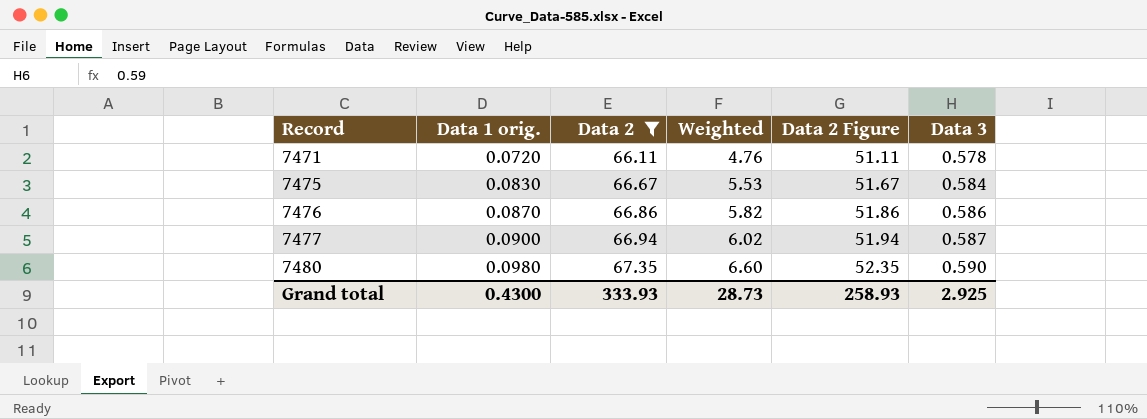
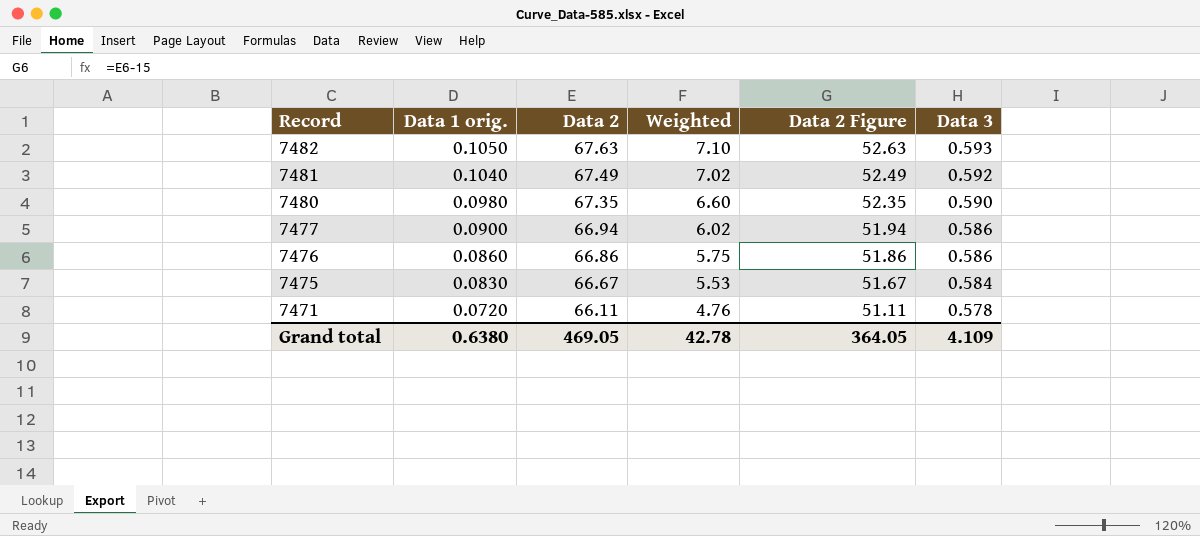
filter: Data 2 <= 67.35 -> none
row order: Record ascending -> Record descending
7477 | Data 3: 0.587 -> 0.586
7476 | Data 1 orig.: 0.0870 -> 0.0860
7476 | Weighted: 5.82 -> 5.75
Grand total | Data 1 orig.: 0.4300 -> 0.6380
Grand total | Data 2: 333.93 -> 469.05
Grand total | Weighted: 28.73 -> 42.78
Grand total | Data 2 Figure: 258.93 -> 364.05
Grand total | Data 3: 2.925 -> 4.109

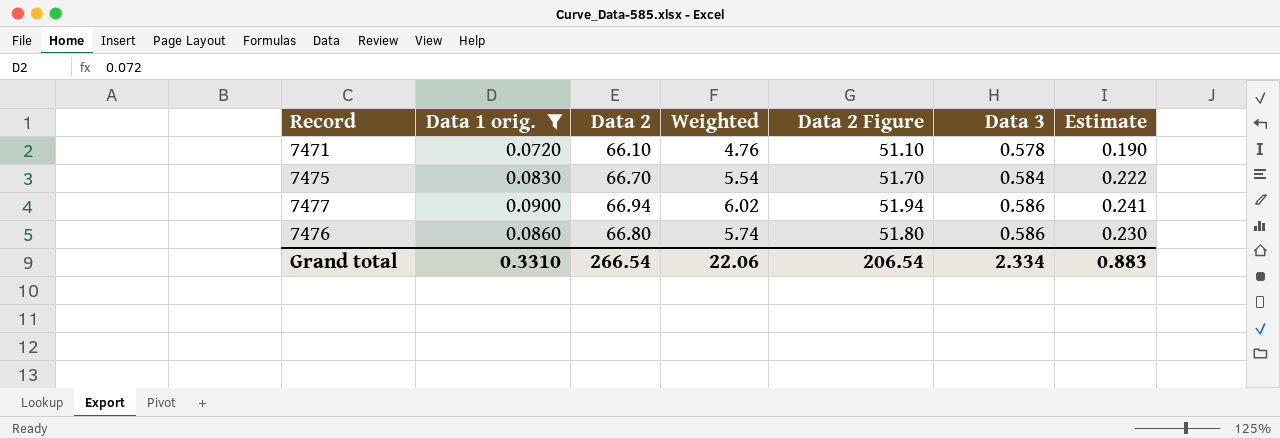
filter: none -> Data 1 orig. <= 0.0900
row order: Record descending -> Data 3 ascending
column Estimate | formula: none -> [Weighted] * 0.04
7471 | Data 2: 66.11 -> 66.10
7471 | Data 2 Figure: 51.11 -> 51.10
7475 | Data 2: 66.67 -> 66.70
7475 | Weighted: 5.53 -> 5.54
7475 | Data 2 Figure: 51.67 -> 51.70
7476 | Data 2: 66.86 -> 66.80
7476 | Weighted: 5.75 -> 5.74
7476 | Data 2 Figure: 51.86 -> 51.80
Grand total | Data 1 orig.: 0.6380 -> 0.3310
Grand total | Data 2: 469.05 -> 266.54
Grand total | Weighted: 42.78 -> 22.06
Grand total | Data 2 Figure: 364.05 -> 206.54
Grand total | Data 3: 4.109 -> 2.334

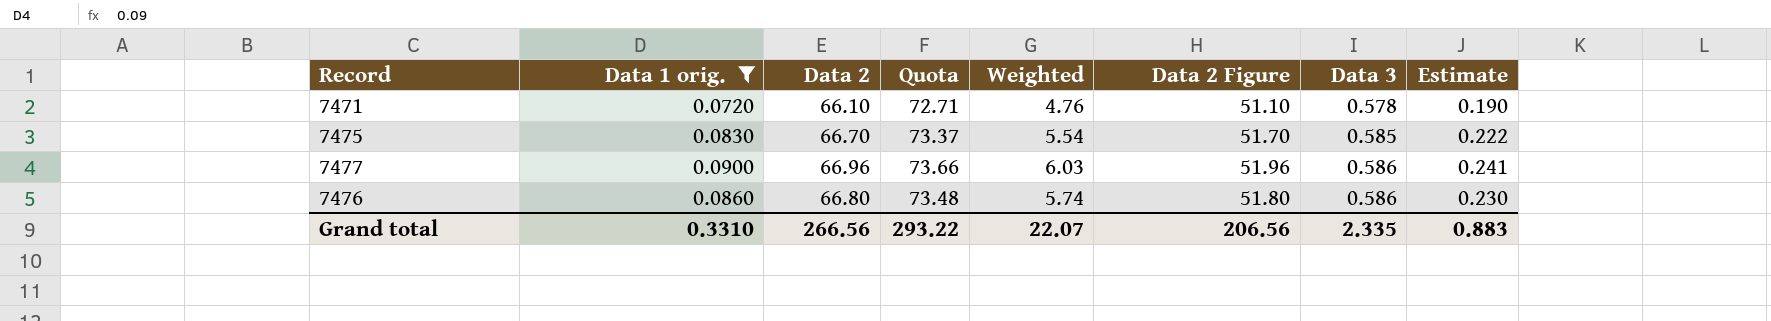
column Quota | formula: none -> [Data 2] * 1.1
7475 | Data 3: 0.584 -> 0.585
7477 | Data 2: 66.94 -> 66.96
7477 | Weighted: 6.02 -> 6.03
7477 | Data 2 Figure: 51.94 -> 51.96
Grand total | Data 2: 266.54 -> 266.56
Grand total | Weighted: 22.06 -> 22.07
Grand total | Data 2 Figure: 206.54 -> 206.56
Grand total | Data 3: 2.334 -> 2.335

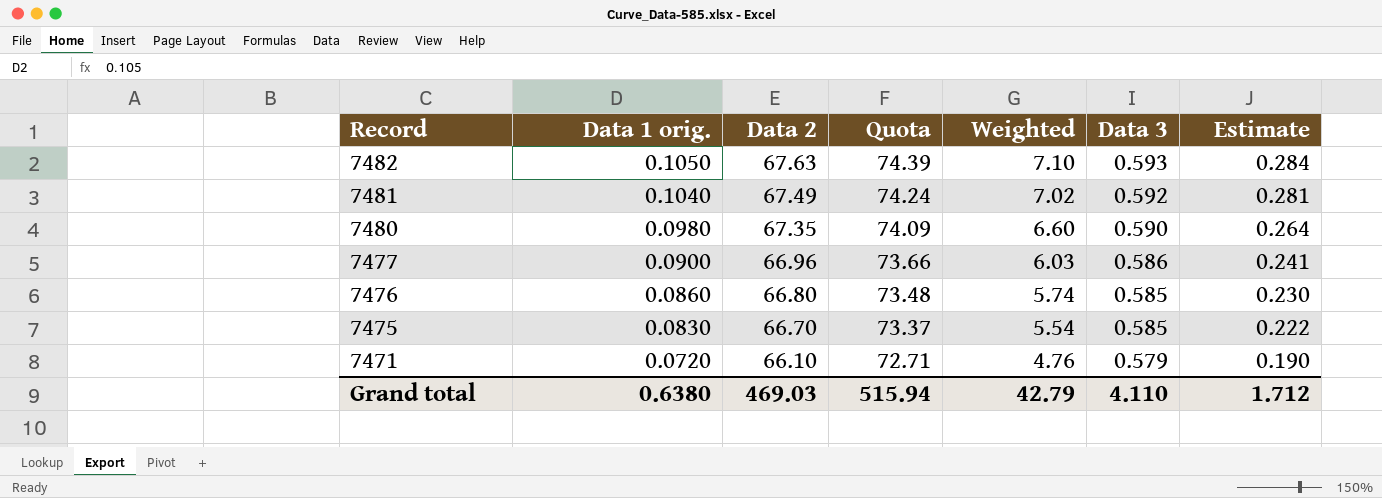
filter: Data 1 orig. <= 0.0900 -> none
row order: Data 3 ascending -> Record descending
column Data 2 Figure | formula: [Data 2] - 15 -> none
7476 | Data 3: 0.586 -> 0.585
7471 | Data 3: 0.578 -> 0.579
Grand total | Data 1 orig.: 0.3310 -> 0.6380
Grand total | Data 2: 266.56 -> 469.03
Grand total | Quota: 293.22 -> 515.94
Grand total | Weighted: 22.07 -> 42.79
Grand total | Data 3: 2.335 -> 4.110
Grand total | Estimate: 0.883 -> 1.712

